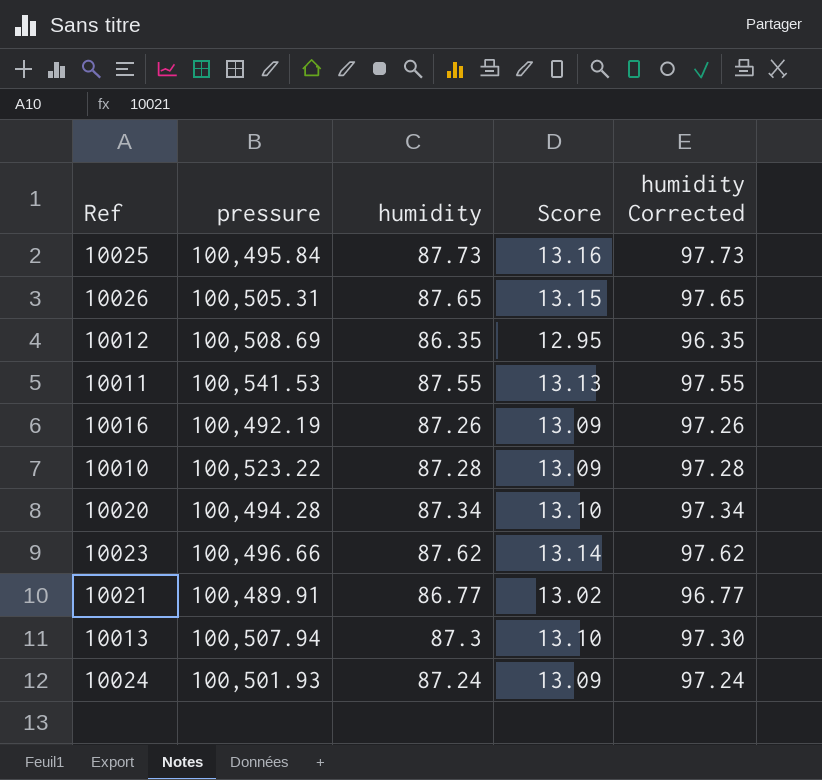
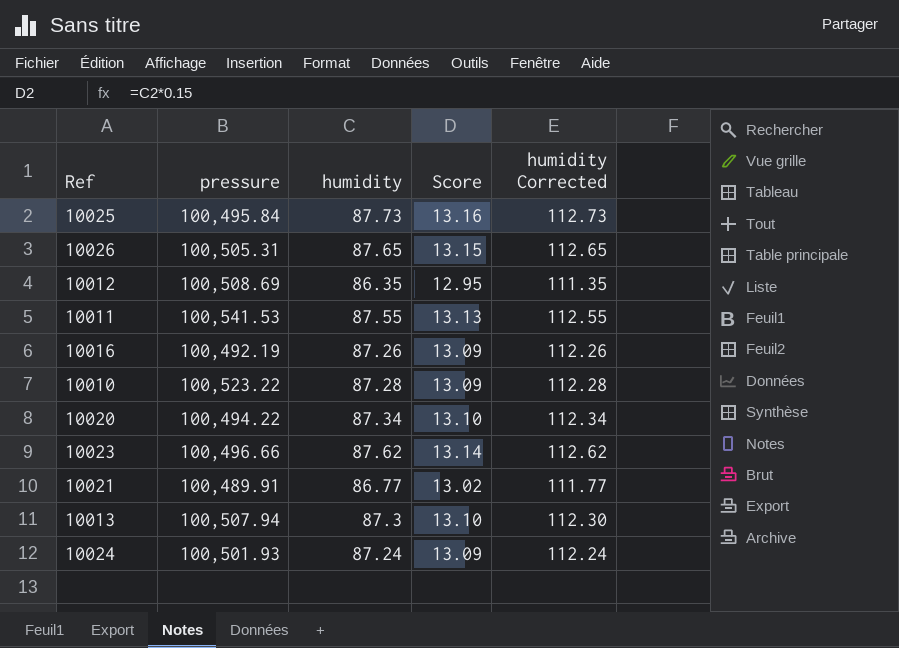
column humidity Corrected | formula: [humidity] + 10 -> [humidity] + 25
10020 | pressure: 100,494.28 -> 100,494.22

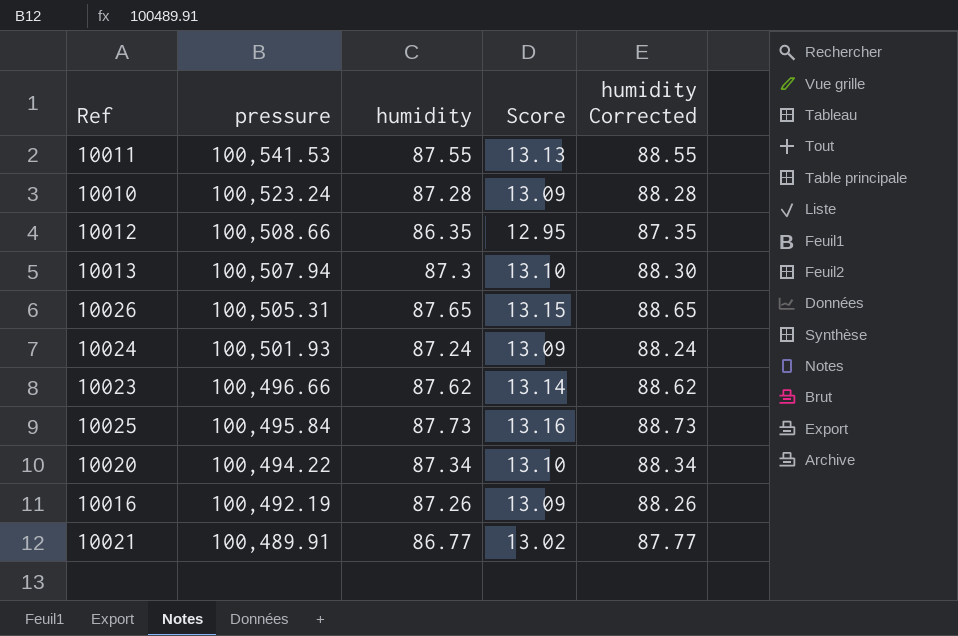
row order: none -> pressure descending
column humidity Corrected | formula: [humidity] + 25 -> [humidity] + 1
10010 | pressure: 100,523.22 -> 100,523.24
10012 | pressure: 100,508.69 -> 100,508.66

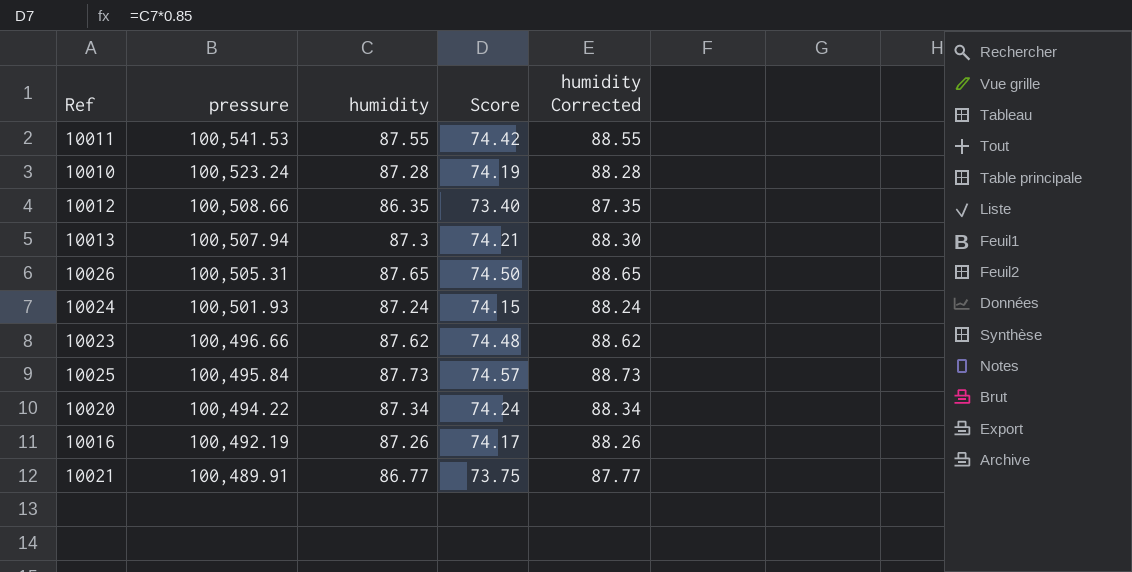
column Score | formula: [humidity] * 0.15 -> [humidity] * 0.85

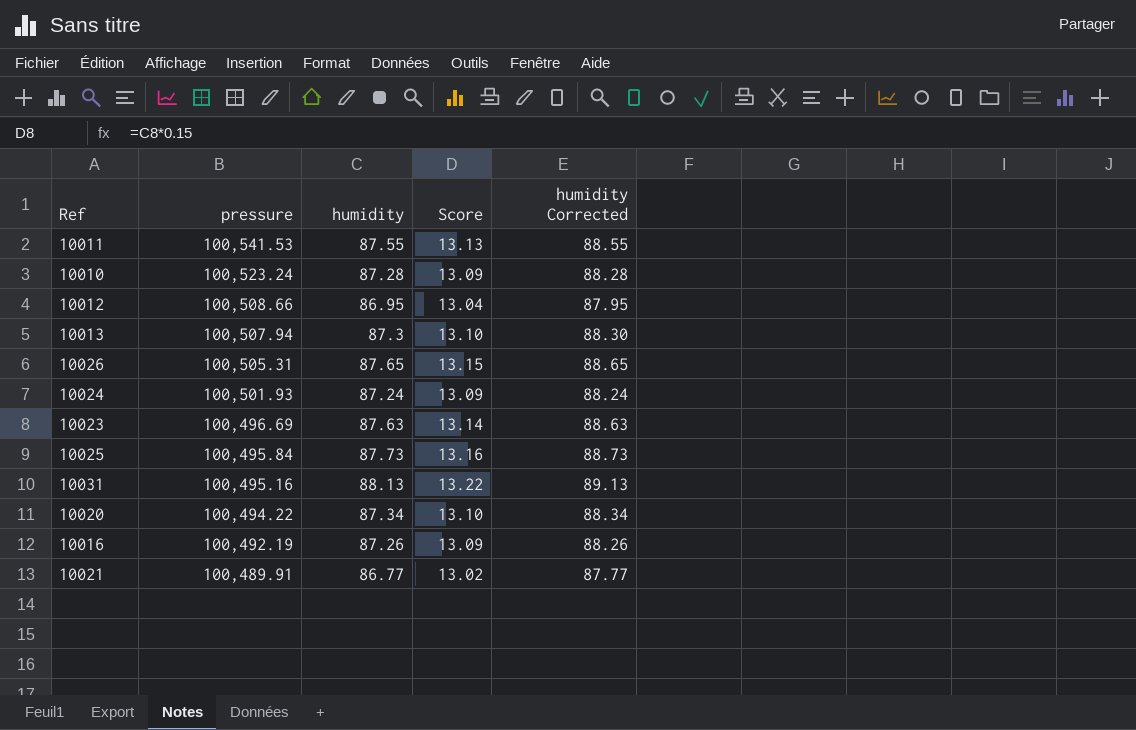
column Score | formula: [humidity] * 0.85 -> [humidity] * 0.15
10012 | humidity: 86.35 -> 86.95
10012 | humidity Corrected: 87.35 -> 87.95
10023 | pressure: 100,496.66 -> 100,496.69
10023 | humidity: 87.62 -> 87.63
10023 | humidity Corrected: 88.62 -> 88.63
row 10031: none -> 100,495.16 | 88.13 | 13.22 | 89.13

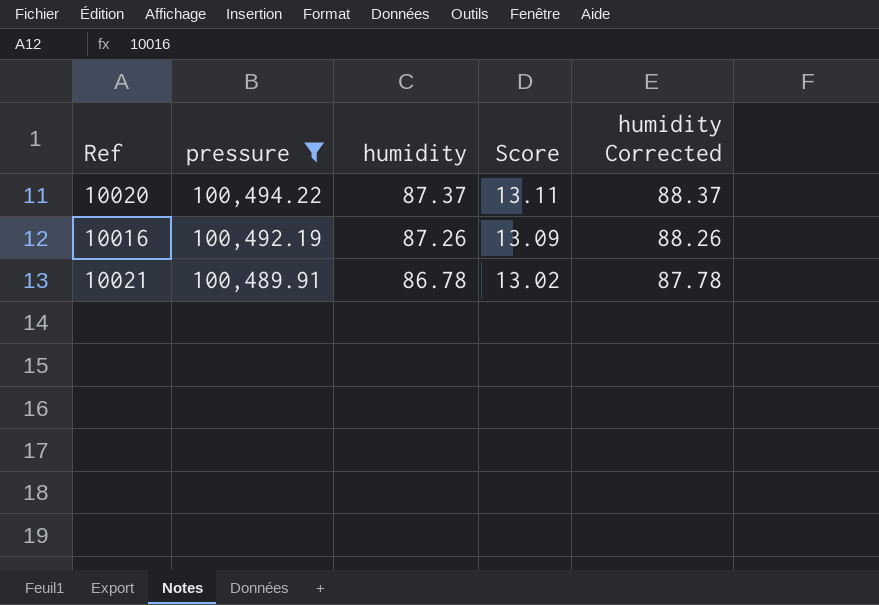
filter: none -> pressure <= 100,494.22
10020 | humidity: 87.34 -> 87.37
10020 | Score: 13.10 -> 13.11
10020 | humidity Corrected: 88.34 -> 88.37
10021 | humidity: 86.77 -> 86.78
10021 | humidity Corrected: 87.77 -> 87.78

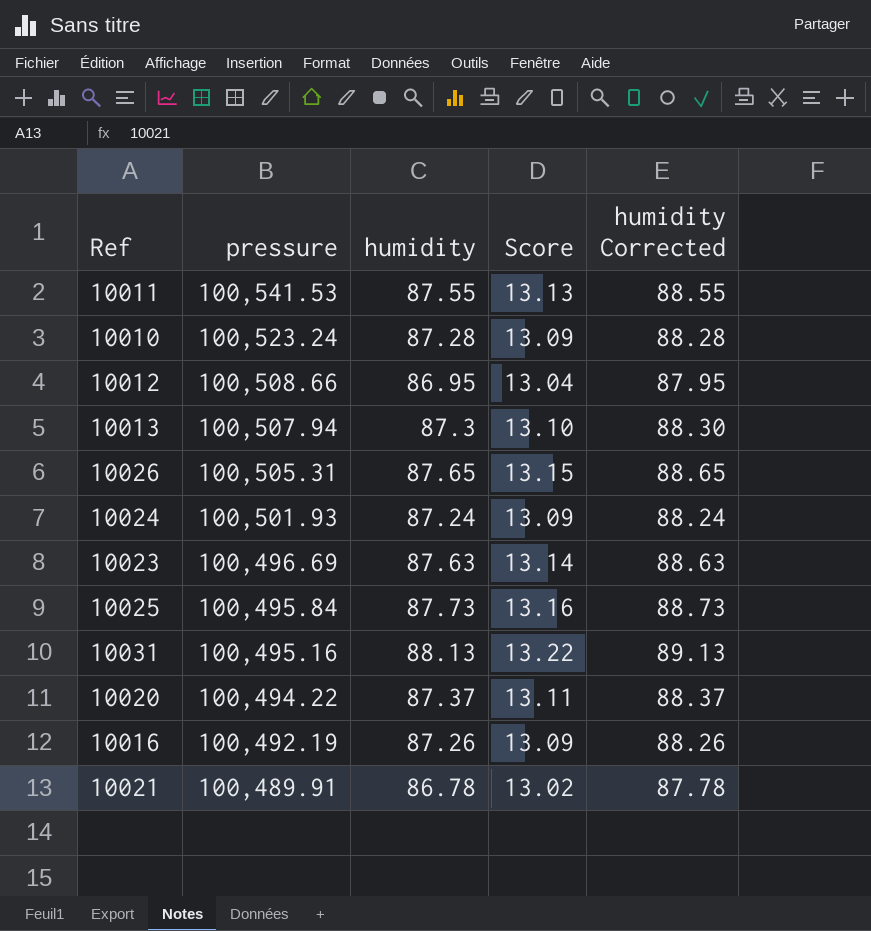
filter: pressure <= 100,494.22 -> none

